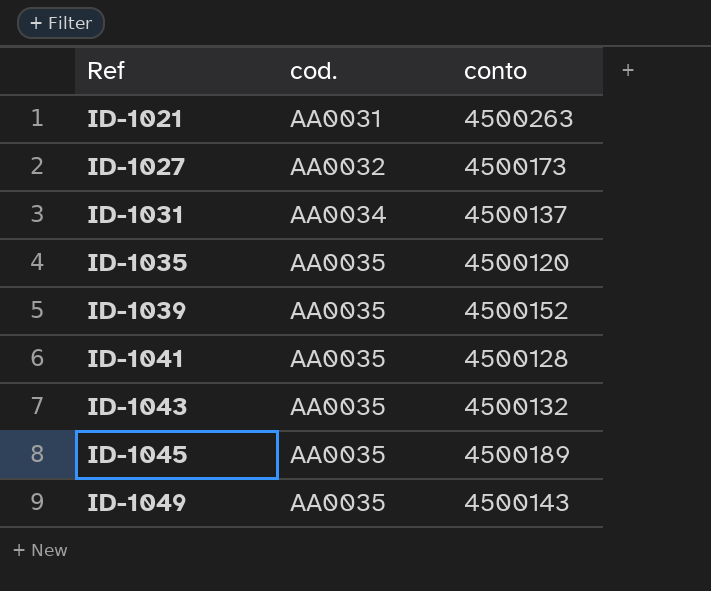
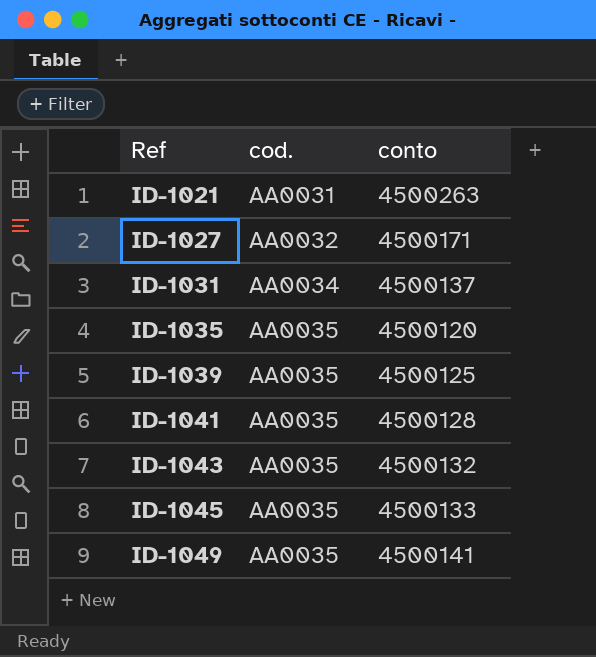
ID-1027 | conto: 4500173 -> 4500171
ID-1039 | conto: 4500152 -> 4500125
ID-1045 | conto: 4500189 -> 4500133
ID-1049 | conto: 4500143 -> 4500141

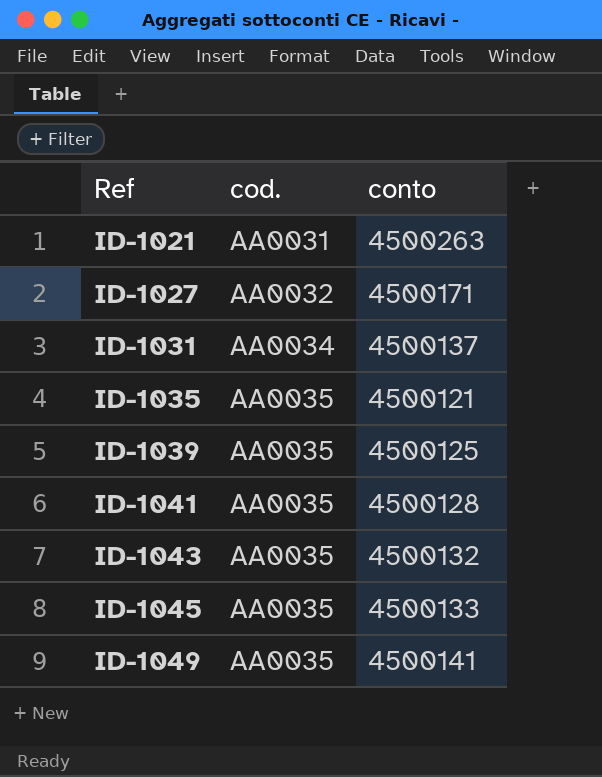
ID-1035 | conto: 4500120 -> 4500121

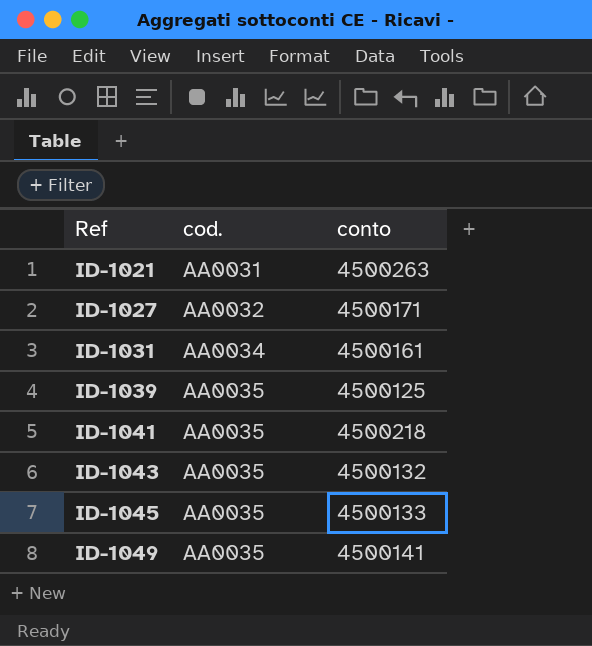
row ID-1035: AA0035 | 4500121 -> none
ID-1031 | conto: 4500137 -> 4500161
ID-1041 | conto: 4500128 -> 4500218

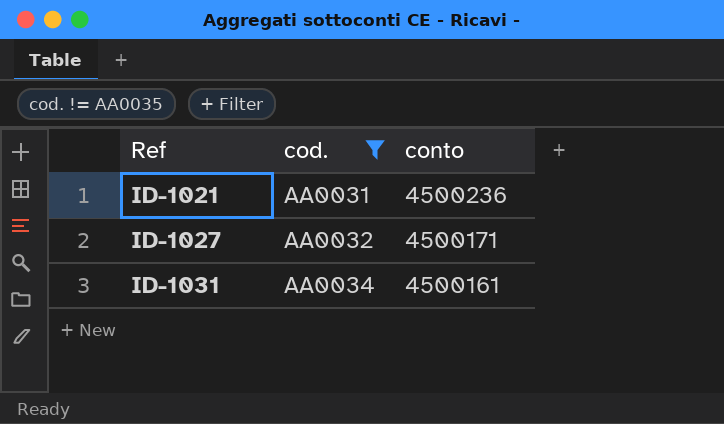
filter: none -> cod. != AA0035
ID-1021 | conto: 4500263 -> 4500236

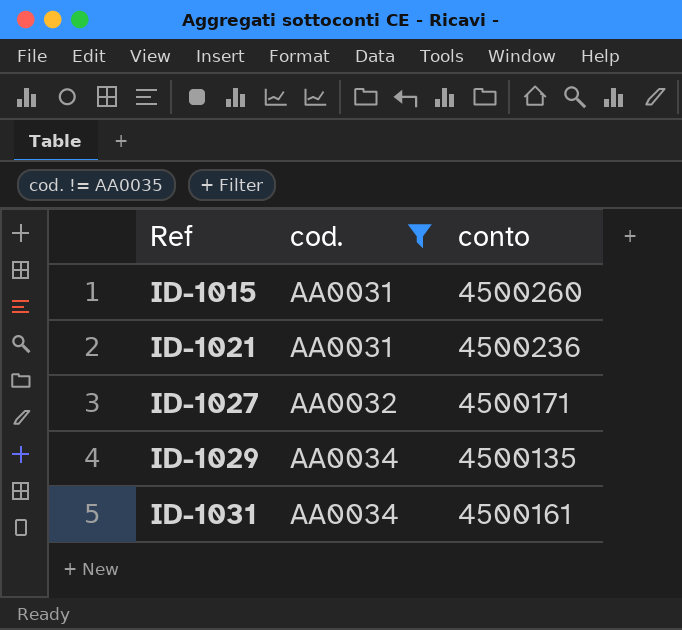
row ID-1015: none -> AA0031 | 4500260
row ID-1029: none -> AA0034 | 4500135

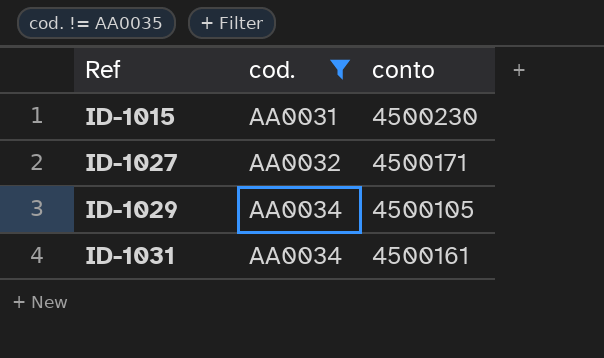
row ID-1021: AA0031 | 4500236 -> none
ID-1015 | conto: 4500260 -> 4500230
ID-1029 | conto: 4500135 -> 4500105

